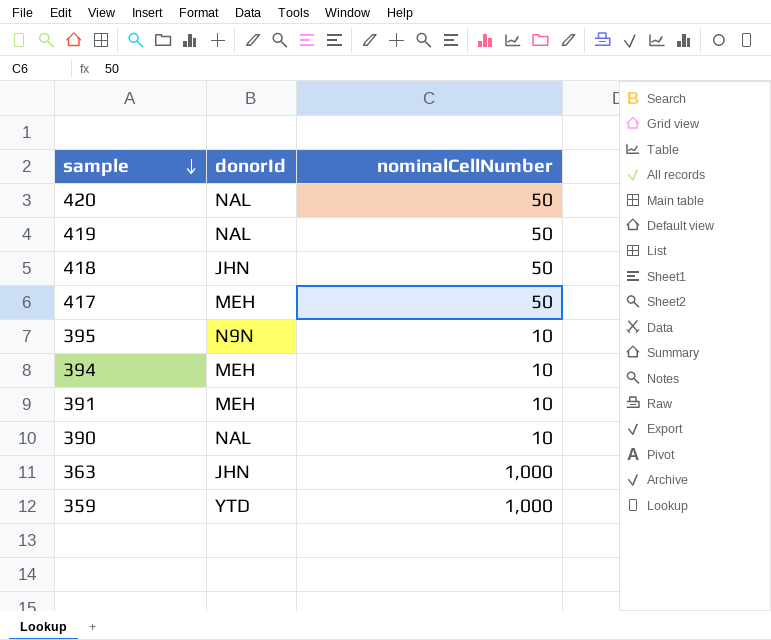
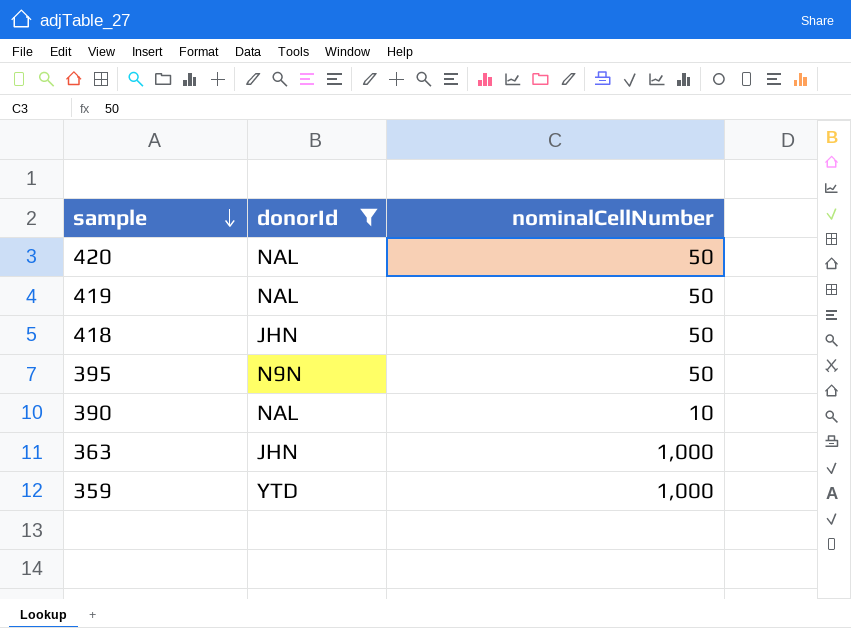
filter: none -> donorId != MEH
395 | nominalCellNumber: 10 -> 50

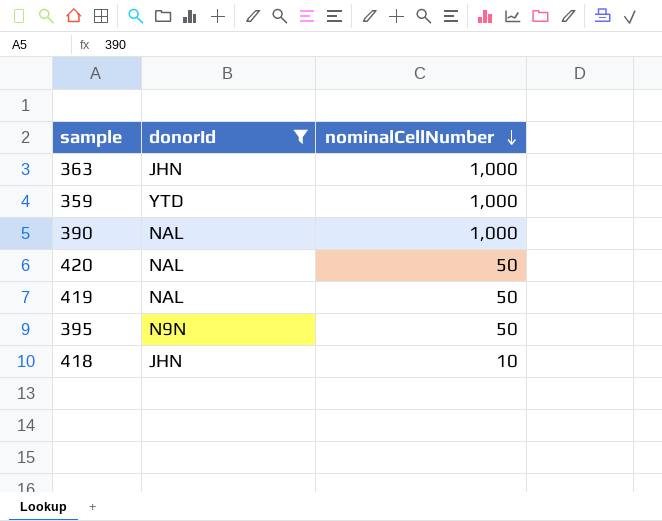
row order: sample descending -> nominalCellNumber descending
390 | nominalCellNumber: 10 -> 1,000
418 | nominalCellNumber: 50 -> 10

